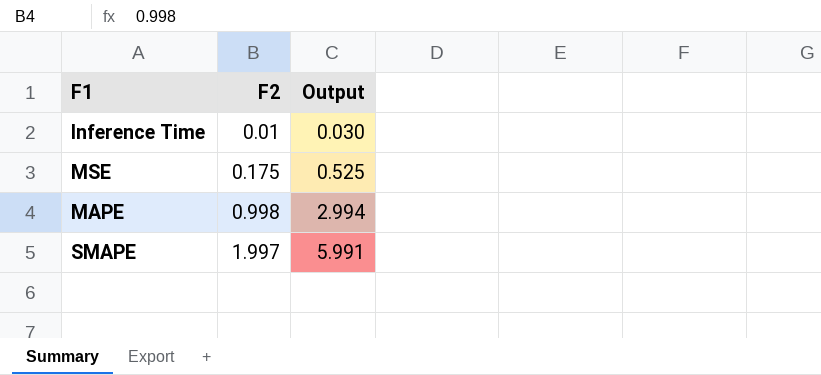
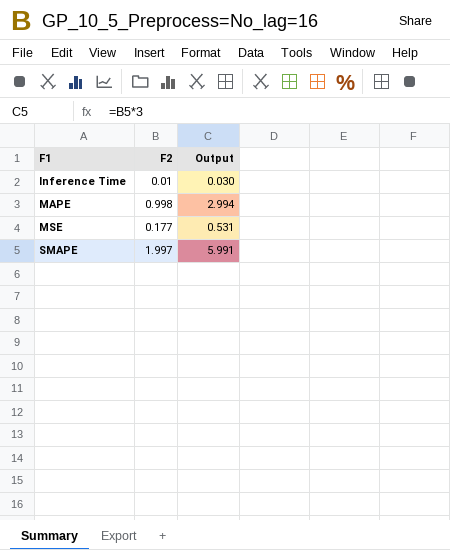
row order: F2 ascending -> F1 ascending
MSE | F2: 0.175 -> 0.177
MSE | Output: 0.525 -> 0.531

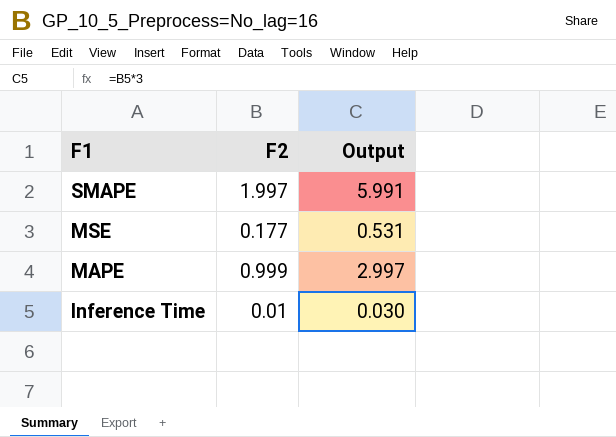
row order: F1 ascending -> F1 descending
MAPE | F2: 0.998 -> 0.999
MAPE | Output: 2.994 -> 2.997

